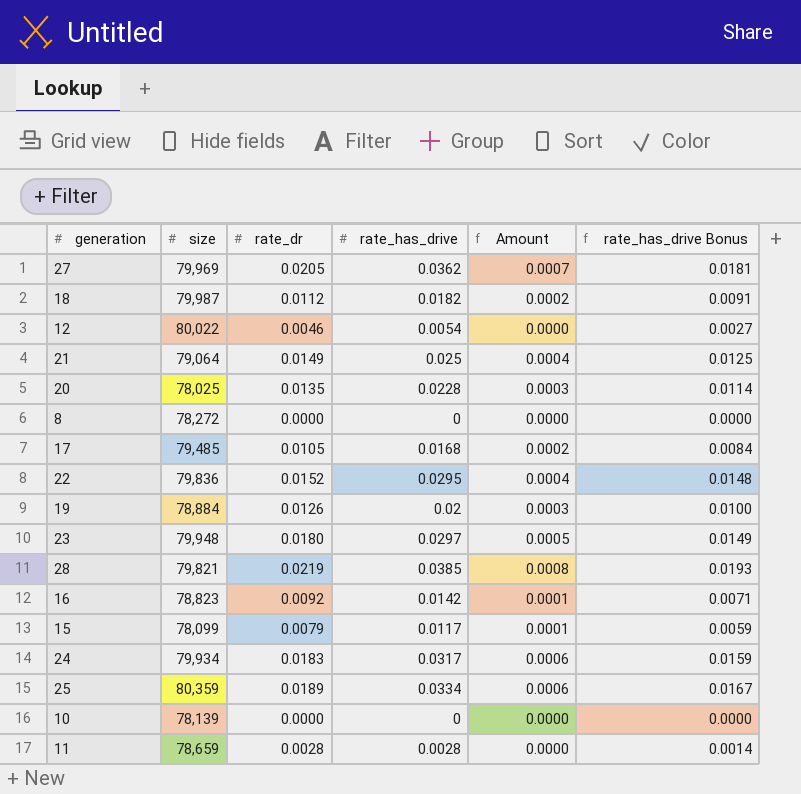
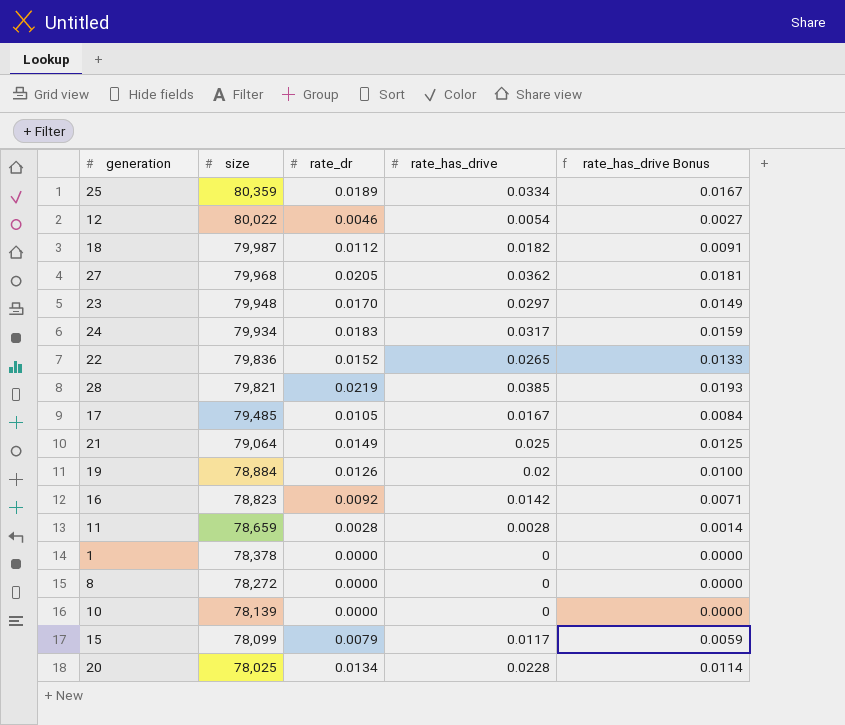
row order: none -> size descending
column Amount | formula: [rate_dr] * [rate_has_drive] -> none
27 | size: 79,969 -> 79,968
23 | rate_dr: 0.0180 -> 0.0170
22 | rate_has_drive: 0.0295 -> 0.0265
22 | rate_has_drive Bonus: 0.0148 -> 0.0133
17 | rate_has_drive: 0.0168 -> 0.0167
row 1: none -> 78,378 | 0.0000 | 0 | 0.0000
20 | rate_dr: 0.0135 -> 0.0134

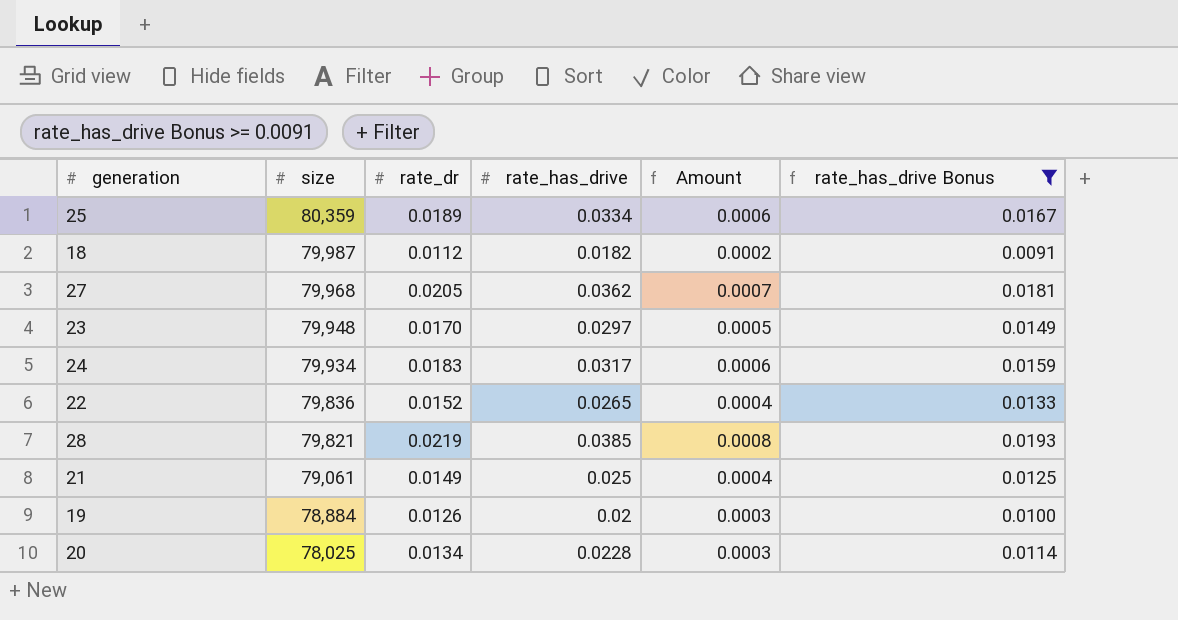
filter: none -> rate_has_drive Bonus >= 0.0091
column Amount | formula: none -> [rate_dr] * [rate_has_drive]
21 | size: 79,064 -> 79,061

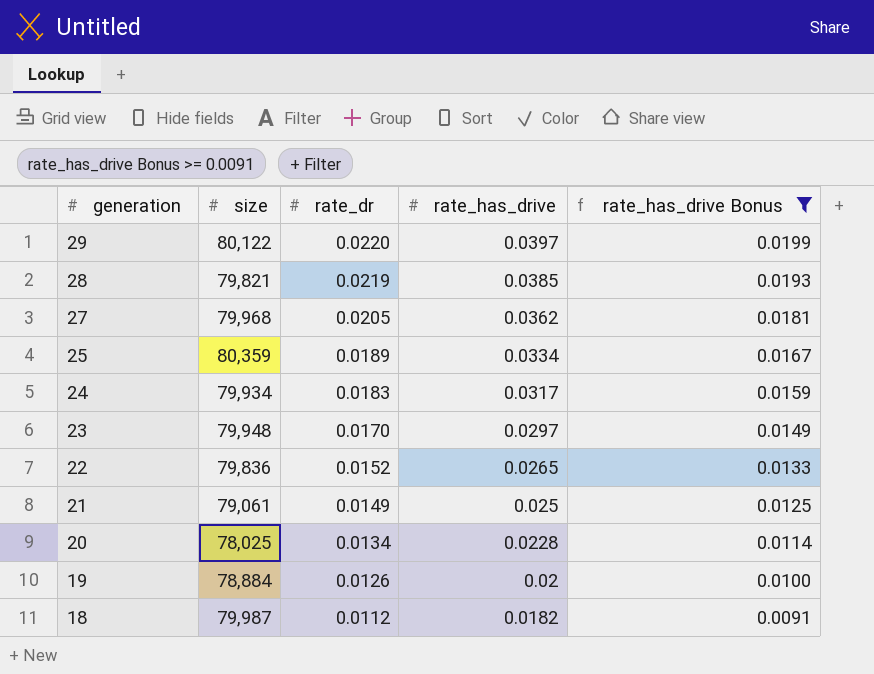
row order: size descending -> generation descending
column Amount | formula: [rate_dr] * [rate_has_drive] -> none
row 29: none -> 80,122 | 0.0220 | 0.0397 | 0.0199

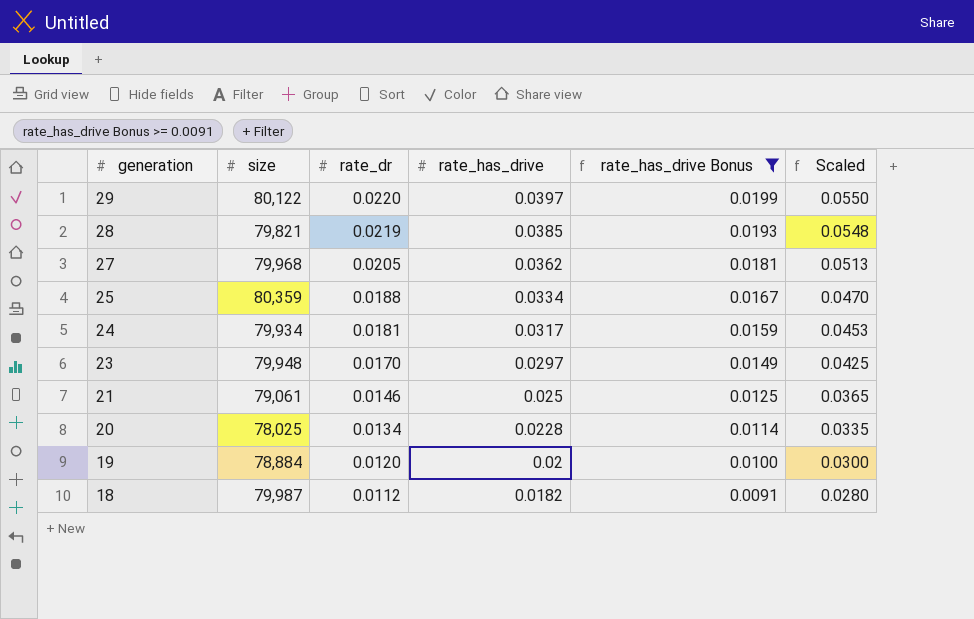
column Scaled | formula: none -> [rate_dr] * 2.5
row 22: 79,836 | 0.0152 | 0.0265 | 0.0133 -> none
25 | rate_dr: 0.0189 -> 0.0188
24 | rate_dr: 0.0183 -> 0.0181
21 | rate_dr: 0.0149 -> 0.0146
19 | rate_dr: 0.0126 -> 0.0120

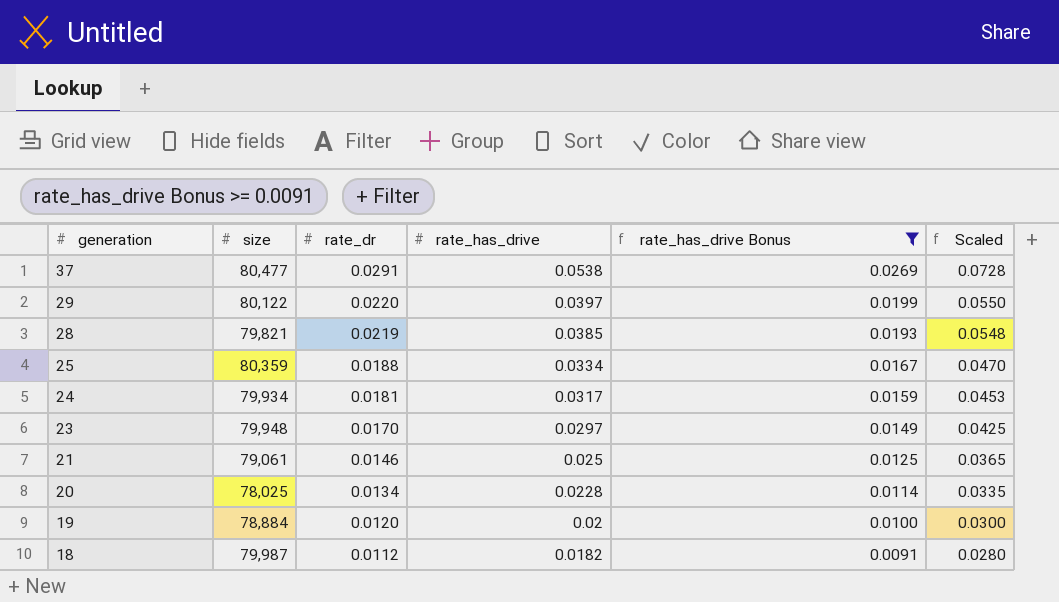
row 27: 79,968 | 0.0205 | 0.0362 | 0.0181 | 0.0513 -> none
row 37: none -> 80,477 | 0.0291 | 0.0538 | 0.0269 | 0.0728

